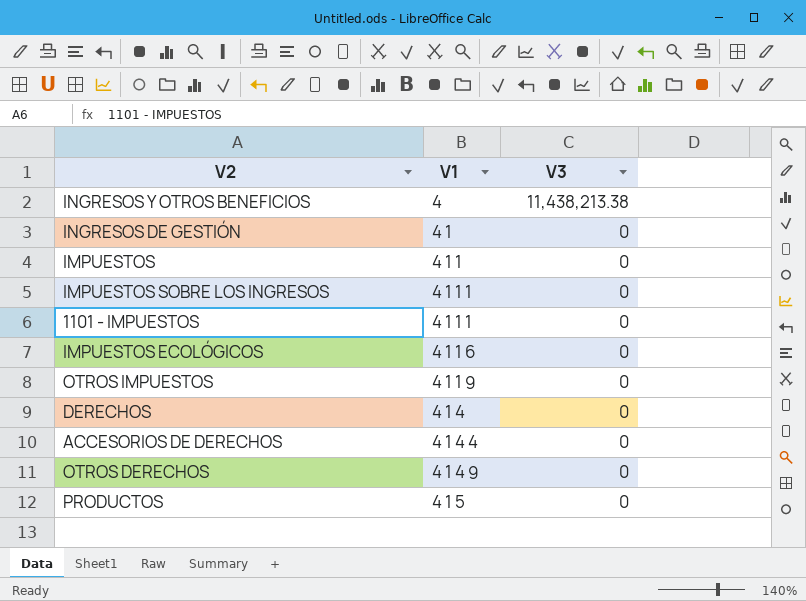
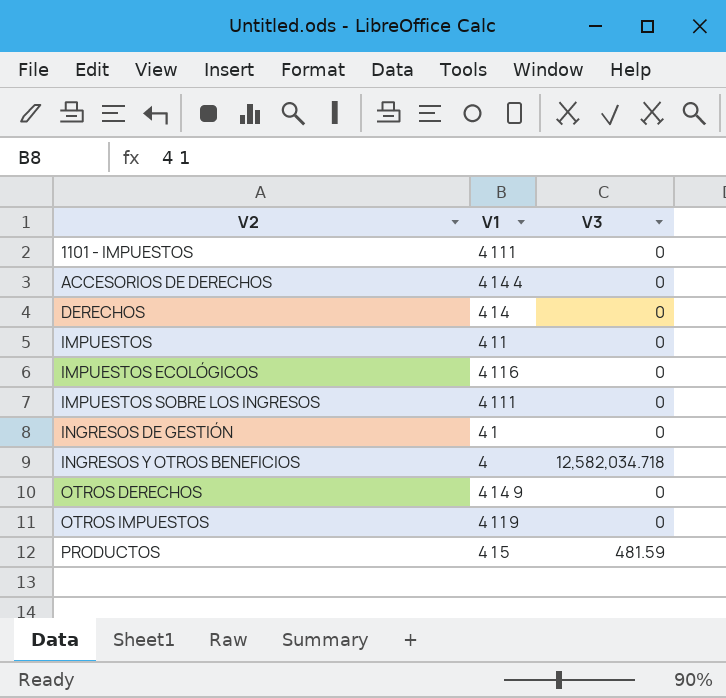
row order: V1 ascending -> V2 ascending
INGRESOS Y OTROS BENEFICIOS | V3: 11,438,213.38 -> 12,582,034.718
PRODUCTOS | V3: 0 -> 481.59

